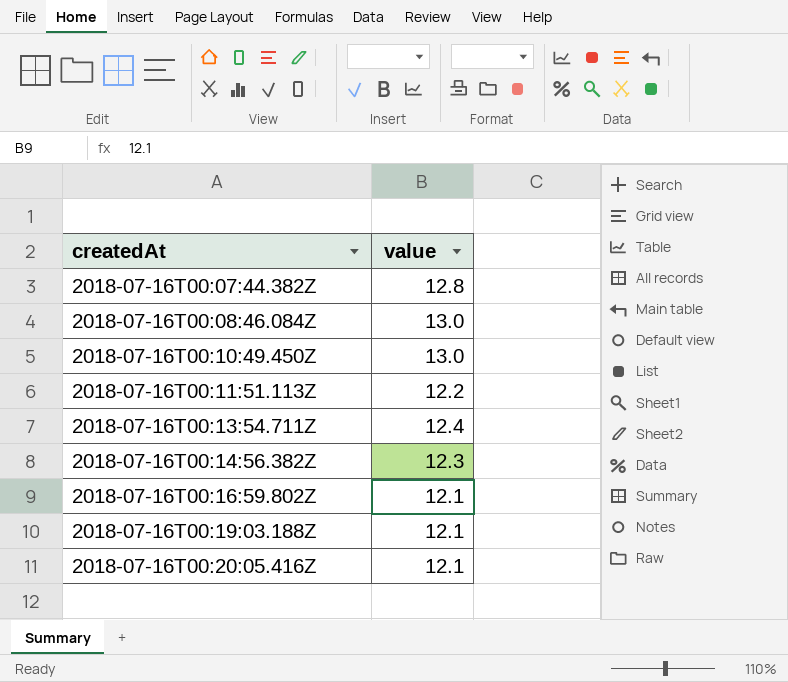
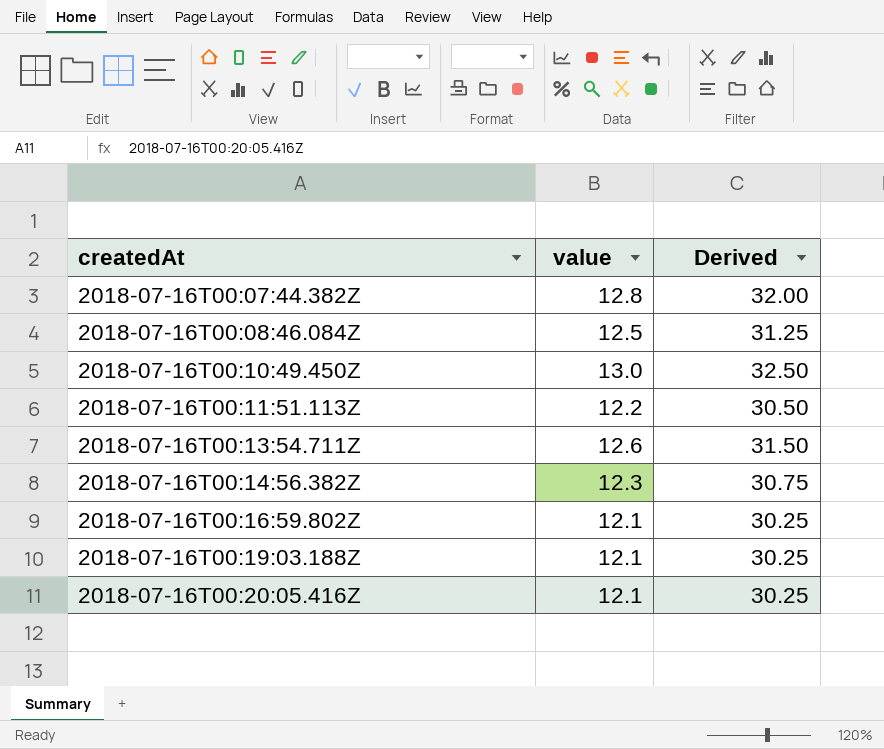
column Derived | formula: none -> [value] * 2.5
2018-07-16T00:08:46.084Z | value: 13.0 -> 12.5
2018-07-16T00:13:54.711Z | value: 12.4 -> 12.6

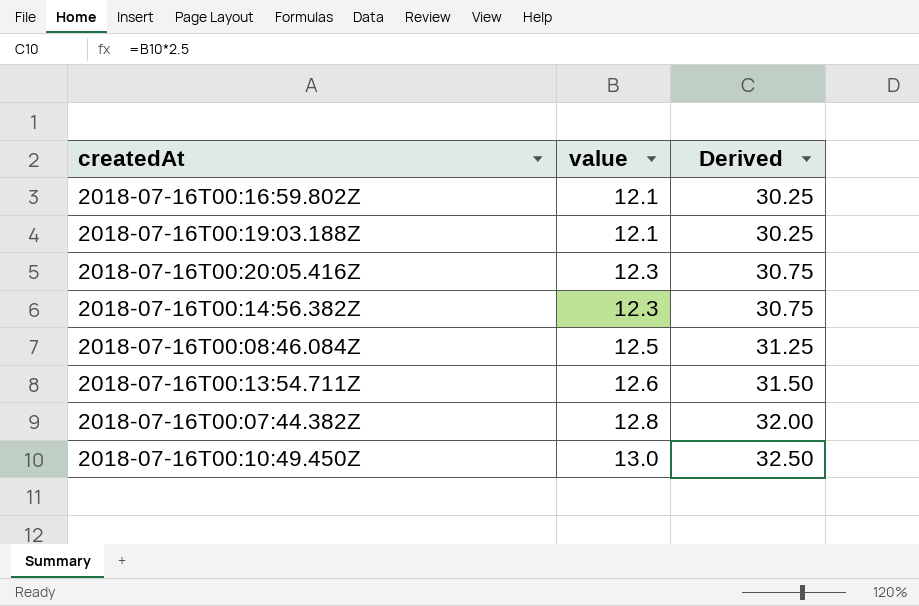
row order: createdAt ascending -> value ascending
row 2018-07-16T00:11:51.113Z: 12.2 | 30.50 -> none
2018-07-16T00:20:05.416Z | value: 12.1 -> 12.3
2018-07-16T00:20:05.416Z | Derived: 30.25 -> 30.75

